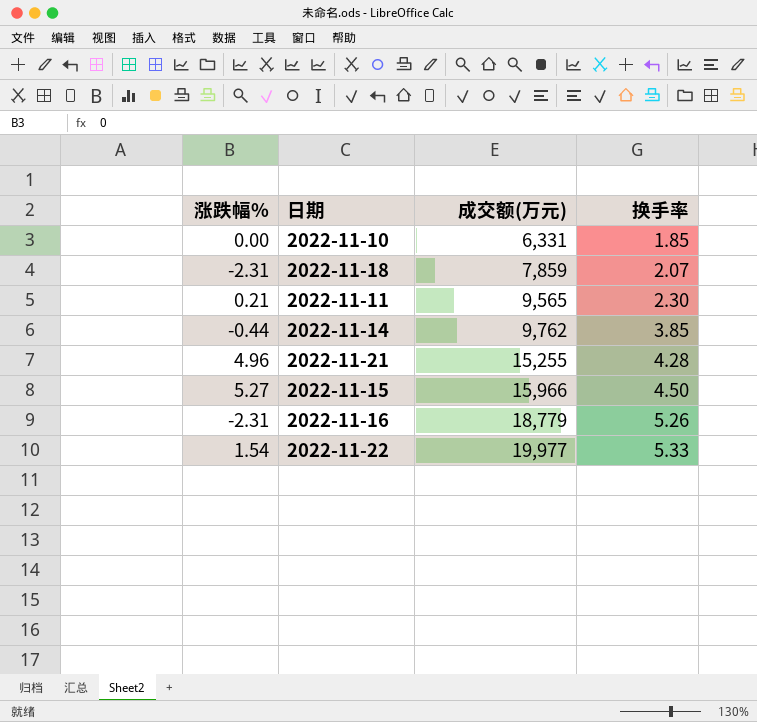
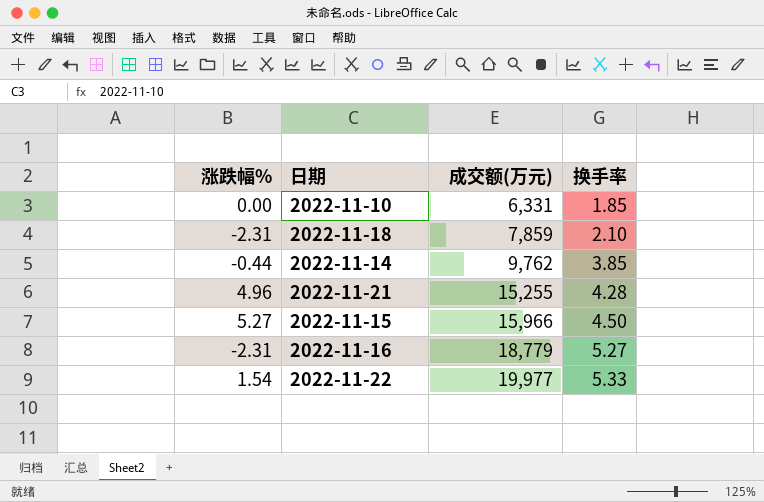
row 2022-11-11: 0.21 | 9,565 | 2.30 -> none
2022-11-18 | 换手率: 2.07 -> 2.10
2022-11-16 | 换手率: 5.26 -> 5.27

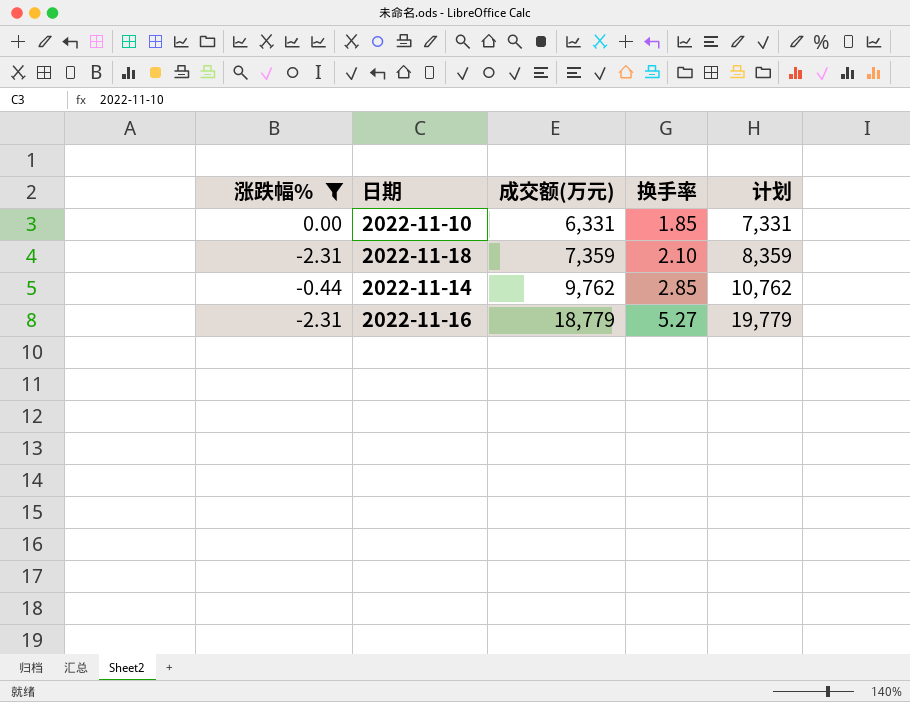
filter: none -> 涨跌幅% <= 0.00
column 计划 | formula: none -> [成交额(万元)] + 1000
2022-11-18 | 成交额(万元): 7,859 -> 7,359
2022-11-14 | 换手率: 3.85 -> 2.85

